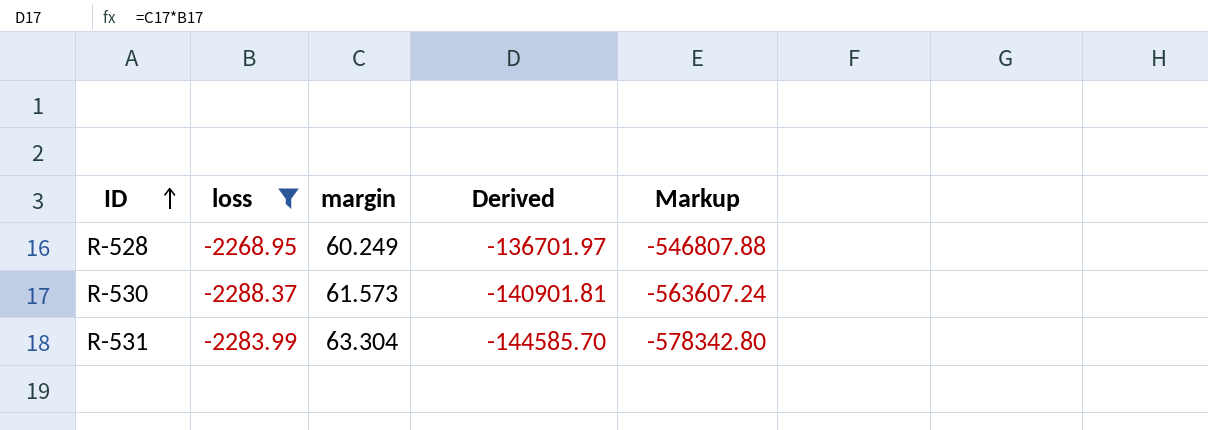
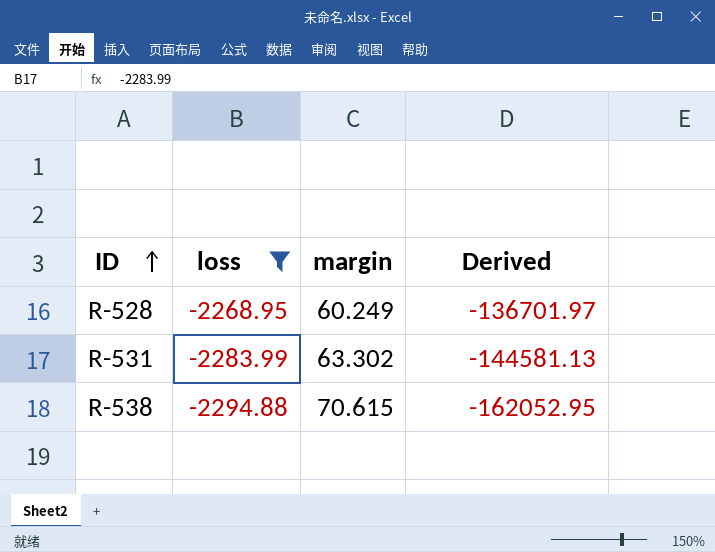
column Markup | formula: [Derived] * 4 -> none
row R-530: -2288.37 | 61.573 | -140901.81 | -563607.24 -> none
R-531 | margin: 63.304 -> 63.302
R-531 | Derived: -144585.70 -> -144581.13
row R-538: none -> -2294.88 | 70.615 | -162052.95

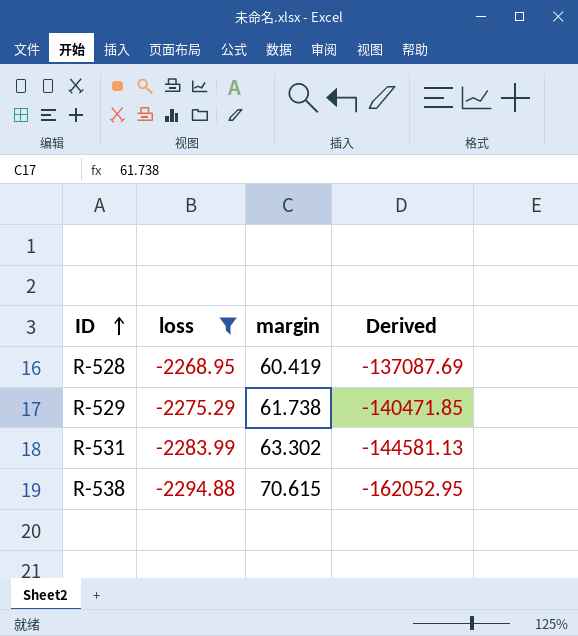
R-528 | margin: 60.249 -> 60.419
R-528 | Derived: -136701.97 -> -137087.69
row R-529: none -> -2275.29 | 61.738 | -140471.85

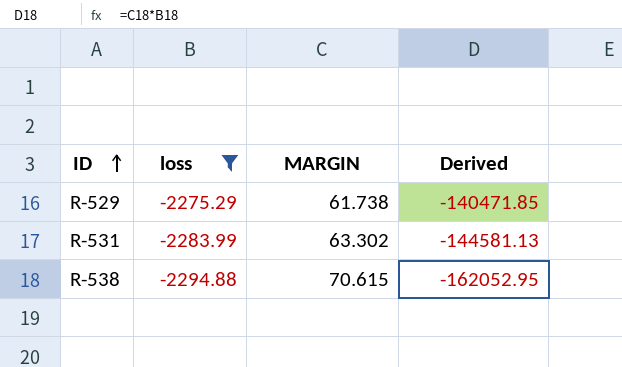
column name: margin -> MARGIN
row R-528: -2268.95 | 60.419 | -137087.69 -> none

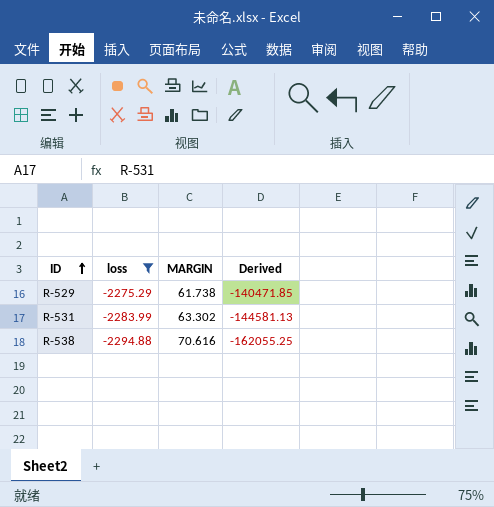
R-538 | MARGIN: 70.615 -> 70.616
R-538 | Derived: -162052.95 -> -162055.25

